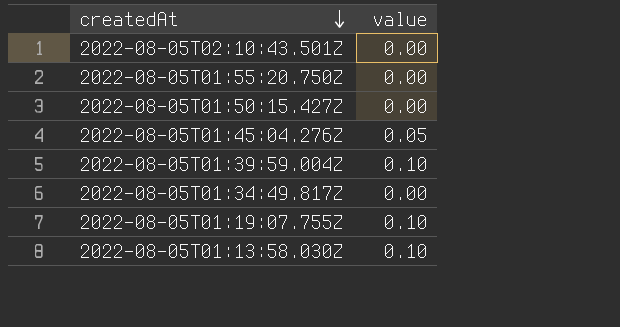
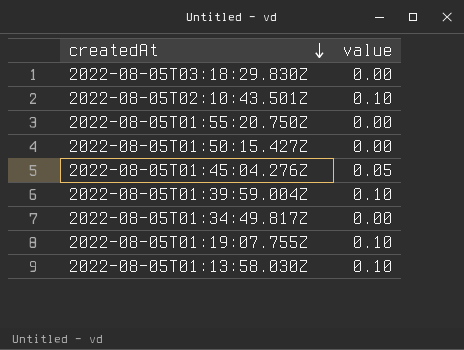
row 2022-08-05T03:18:29.830Z: none -> 0.00
2022-08-05T02:10:43.501Z | value: 0.00 -> 0.10

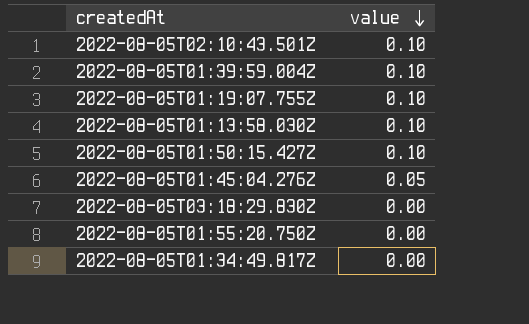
row order: createdAt descending -> value descending
2022-08-05T01:50:15.427Z | value: 0.00 -> 0.10

